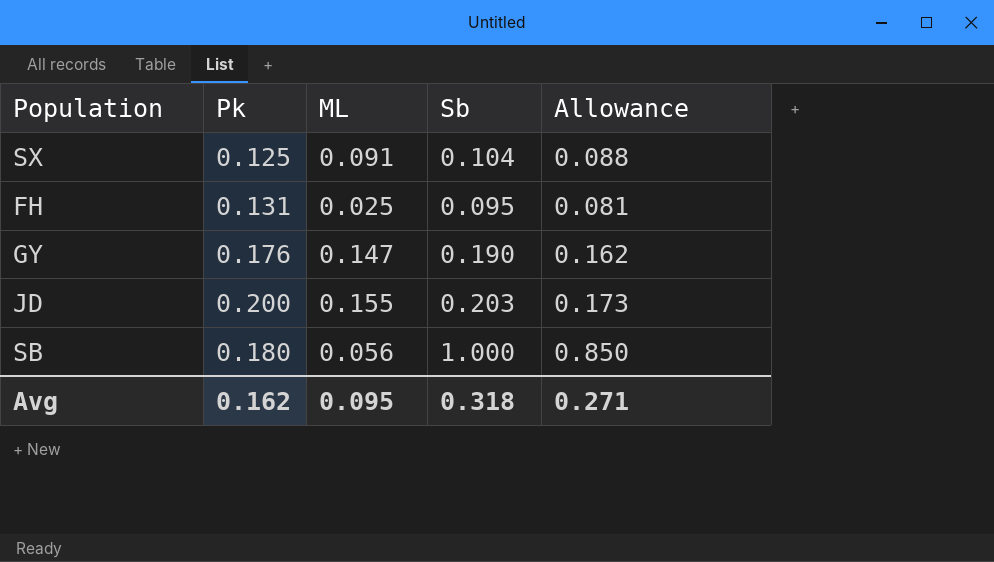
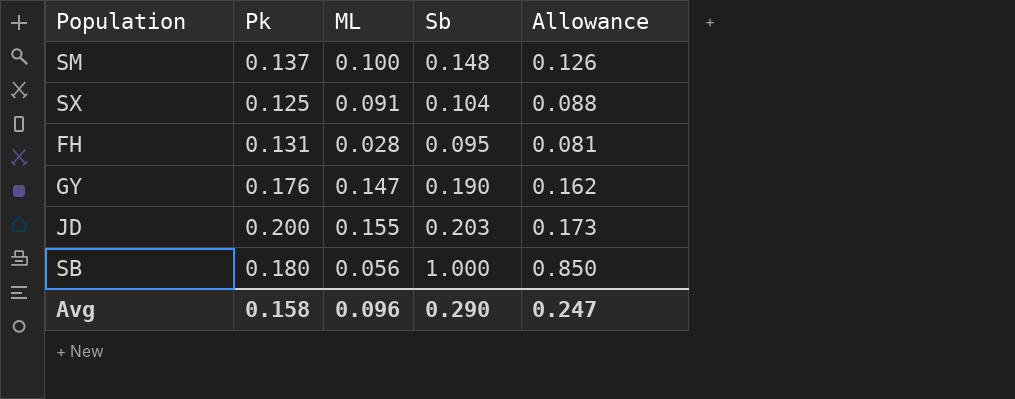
row SM: none -> 0.137 | 0.100 | 0.148 | 0.126
FH | ML: 0.025 -> 0.028
Avg | Pk: 0.162 -> 0.158
Avg | ML: 0.095 -> 0.096
Avg | Sb: 0.318 -> 0.290
Avg | Allowance: 0.271 -> 0.247

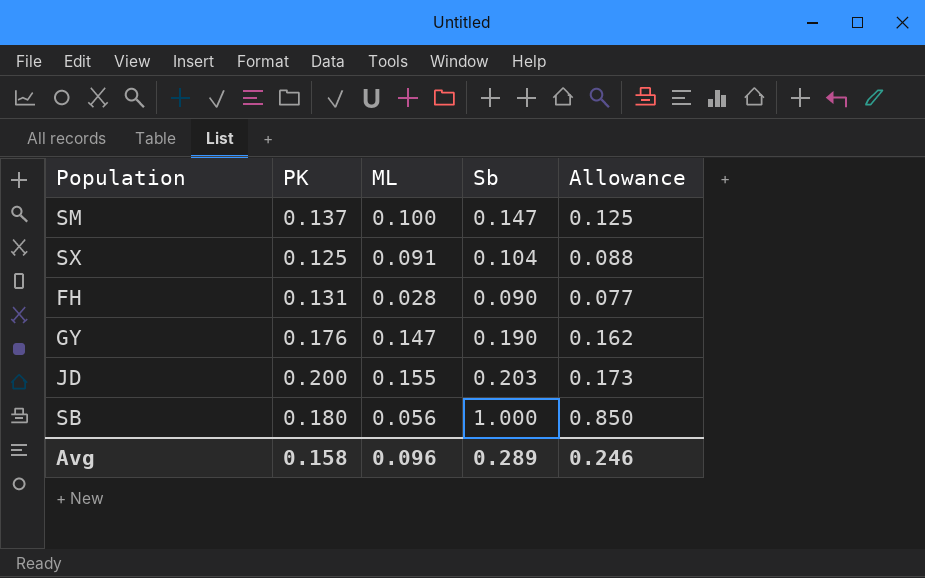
column name: Pk -> PK
SM | Sb: 0.148 -> 0.147
SM | Allowance: 0.126 -> 0.125
FH | Sb: 0.095 -> 0.090
FH | Allowance: 0.081 -> 0.077
Avg | Sb: 0.290 -> 0.289
Avg | Allowance: 0.247 -> 0.246

